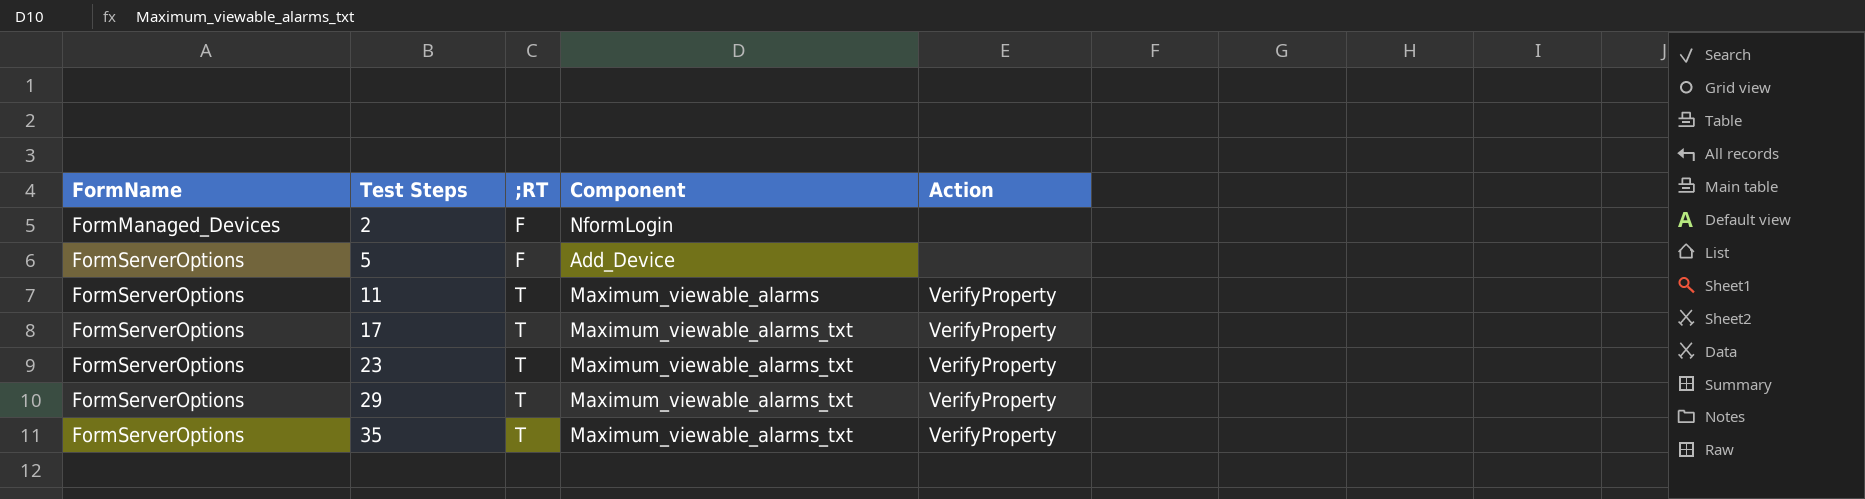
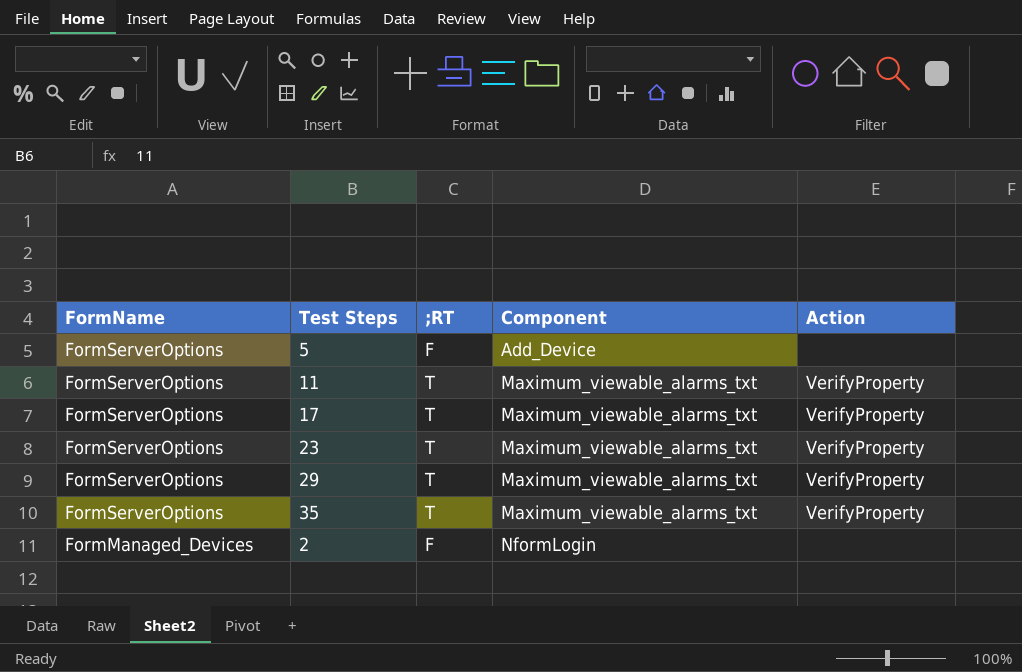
row order: FormName ascending -> FormName descending
11 | Component: Maximum_viewable_alarms -> Maximum_viewable_alarms_txt

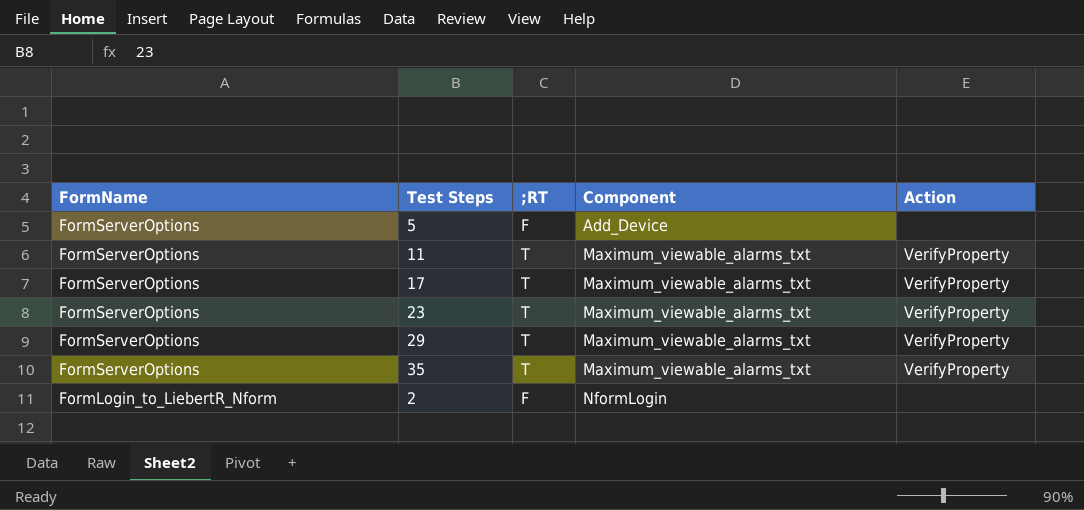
2 | FormName: FormManaged_Devices -> FormLogin_to_LiebertR_Nform

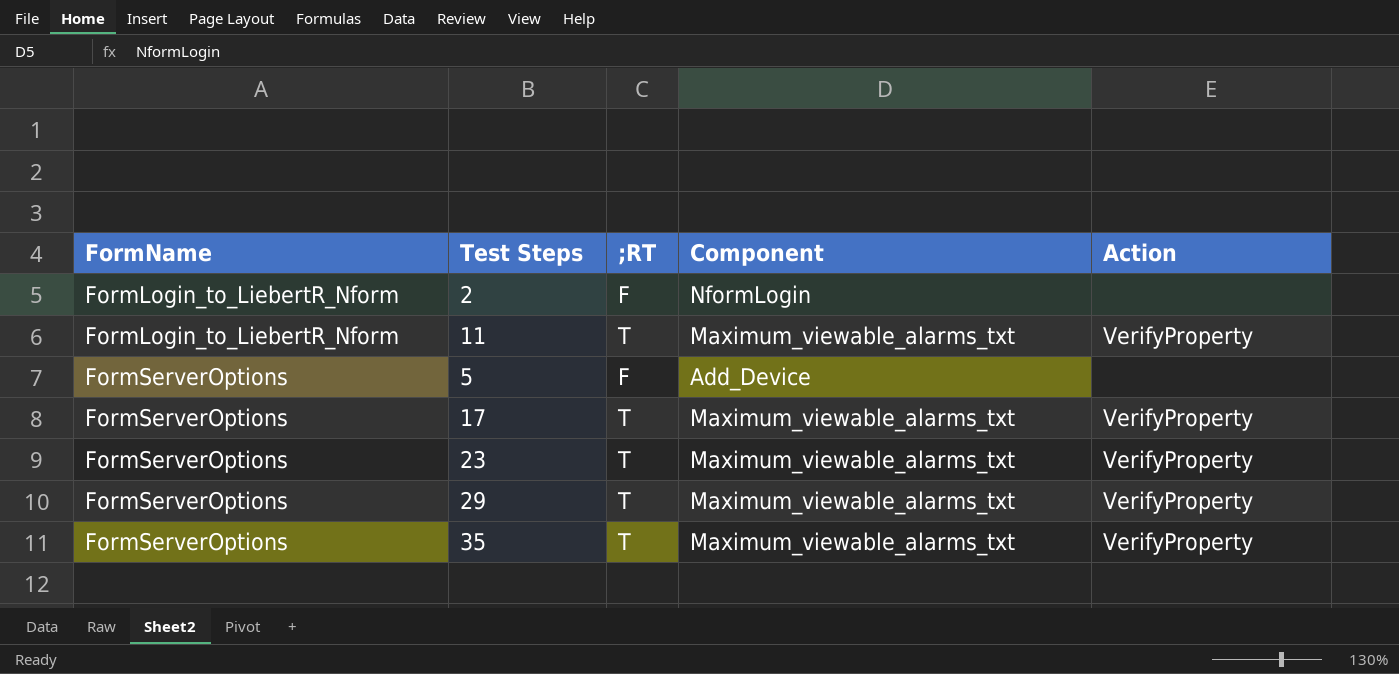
row order: FormName descending -> FormName ascending
11 | FormName: FormServerOptions -> FormLogin_to_LiebertR_Nform

